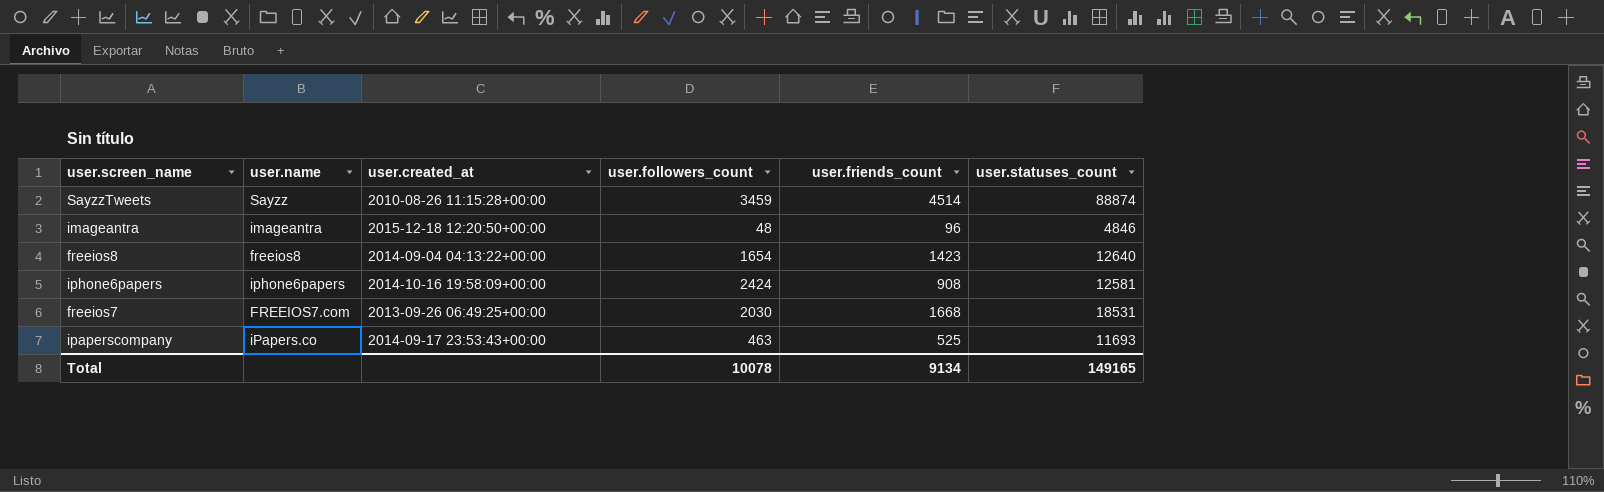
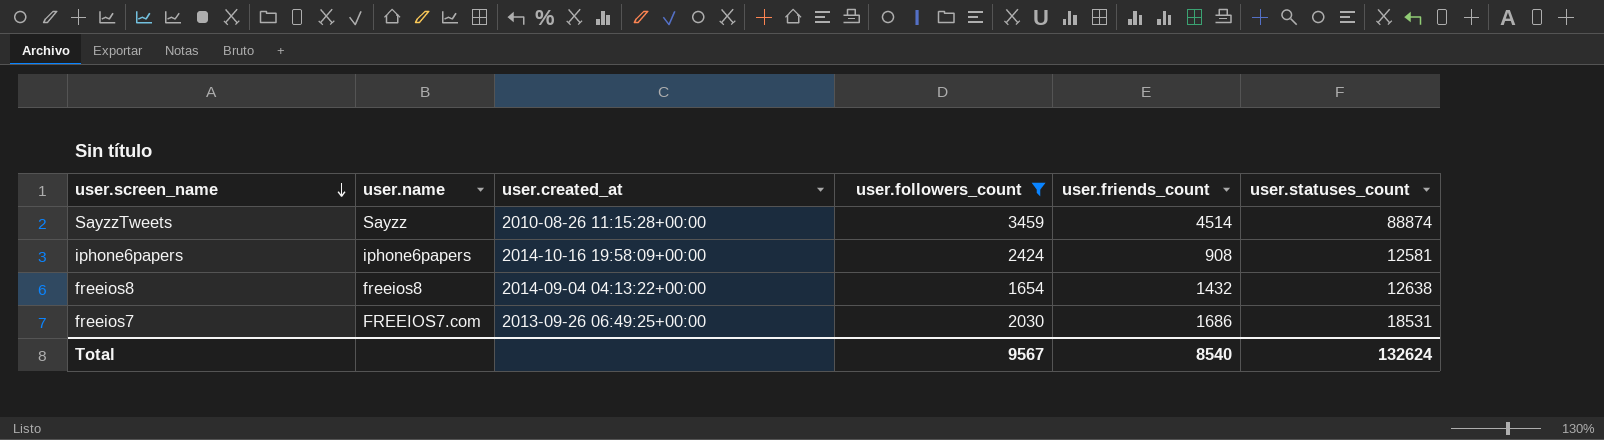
filter: none -> user.followers_count >= 1654
row order: none -> user.screen_name descending
freeios8 | user.friends_count: 1423 -> 1432
freeios8 | user.statuses_count: 12640 -> 12638
freeios7 | user.friends_count: 1668 -> 1686
Total | user.followers_count: 10078 -> 9567
Total | user.friends_count: 9134 -> 8540
Total | user.statuses_count: 149165 -> 132624

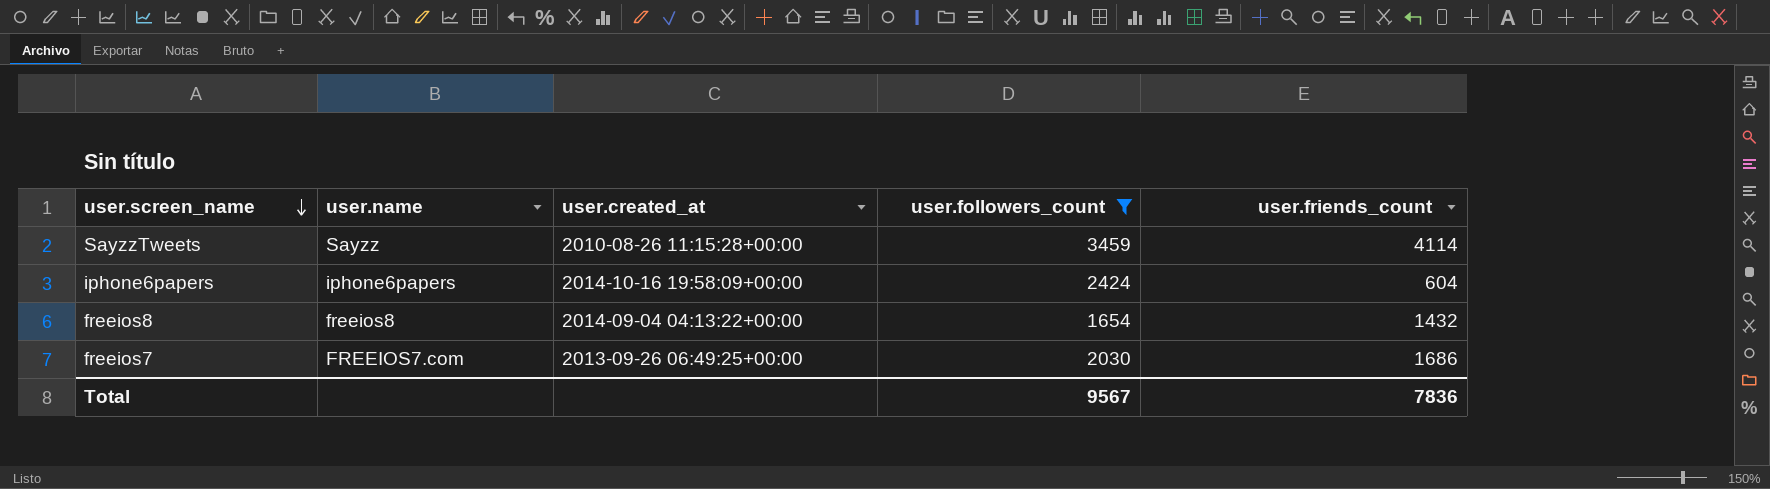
column user.statuses_count | position: 6 -> none
SayzzTweets | user.friends_count: 4514 -> 4114
iphone6papers | user.friends_count: 908 -> 604
Total | user.friends_count: 8540 -> 7836

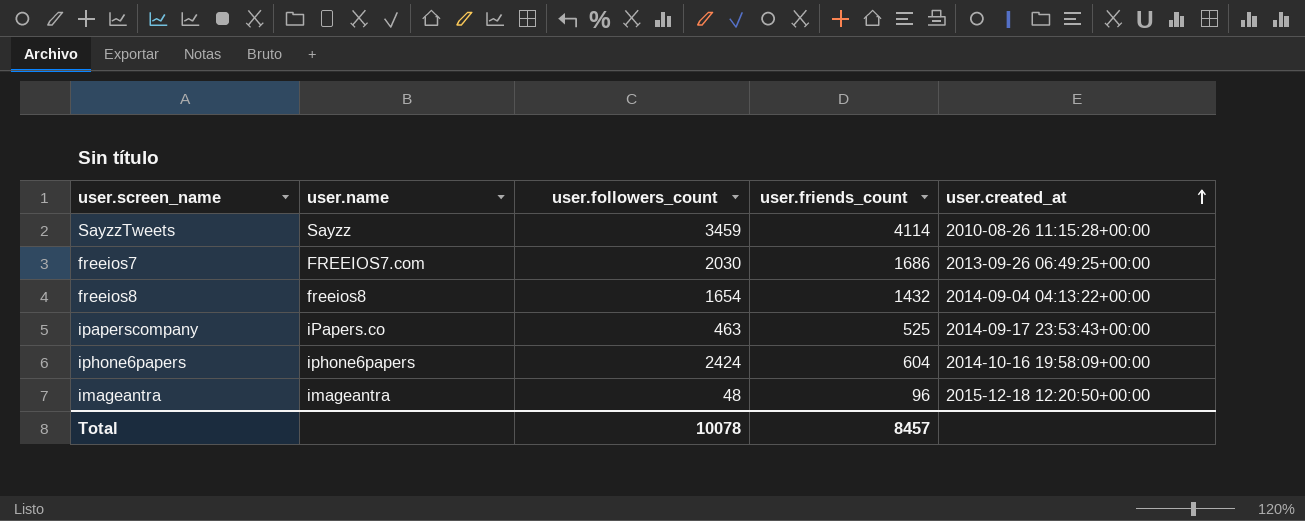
filter: user.followers_count >= 1654 -> none
row order: user.screen_name descending -> user.created_at ascending
column user.created_at | position: 3 -> 5
Total | user.followers_count: 9567 -> 10078
Total | user.friends_count: 7836 -> 8457

